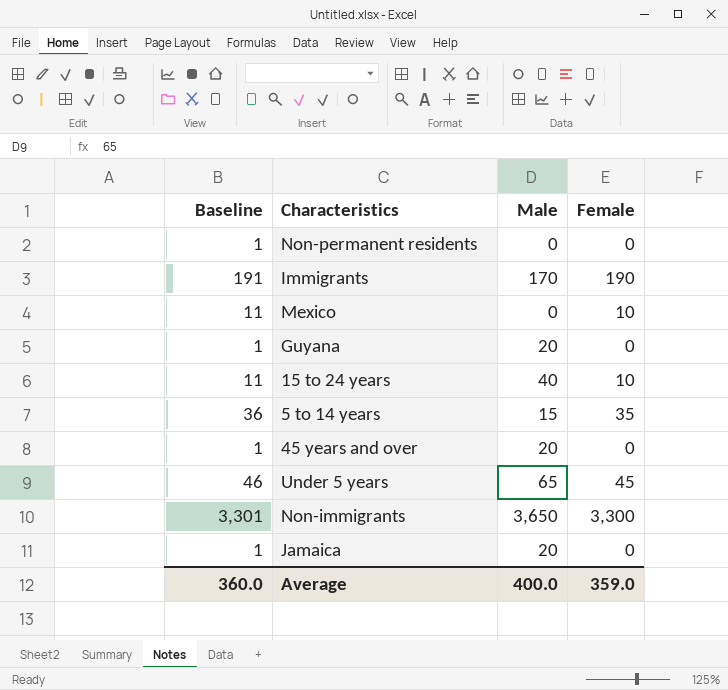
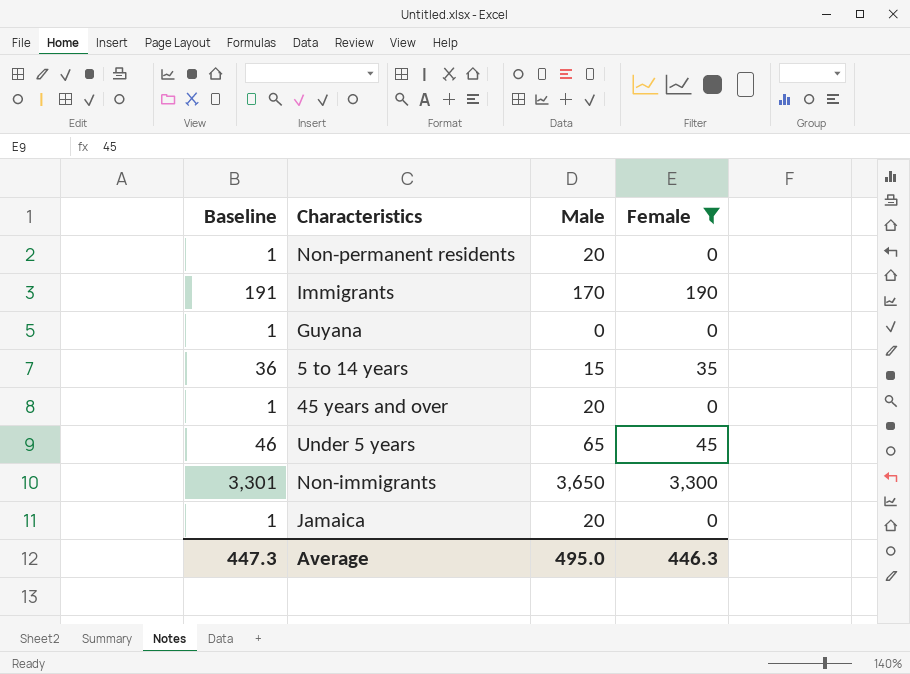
filter: none -> Female != 10
Non-permanent residents | Male: 0 -> 20
Guyana | Male: 20 -> 0
Average | Baseline: 360.0 -> 447.3
Average | Male: 400.0 -> 495.0
Average | Female: 359.0 -> 446.3

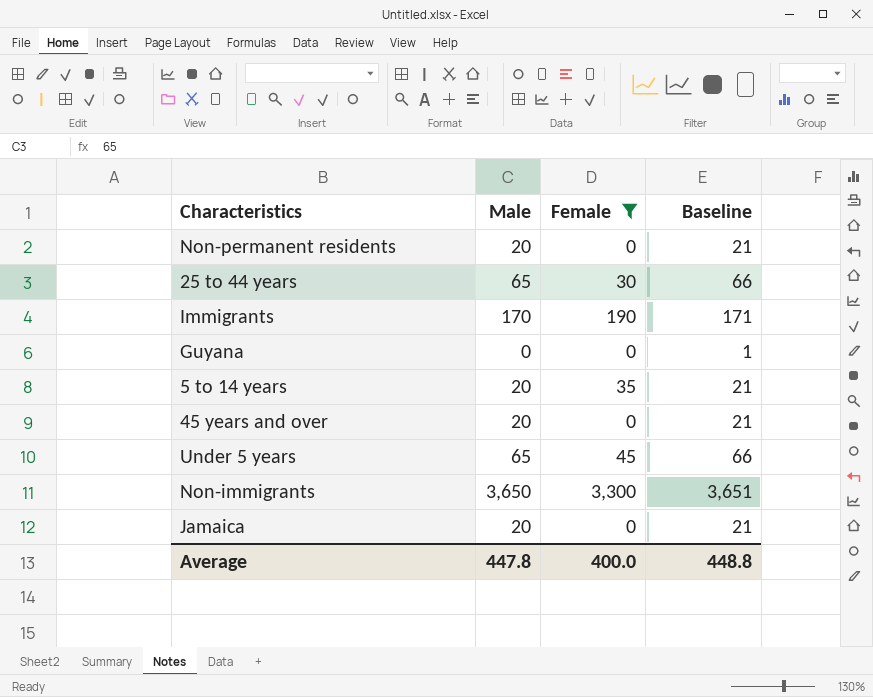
column Baseline | formula: [Female] + 1 -> [Male] + 1
column Baseline | position: 1 -> 4
row 25 to 44 years: none -> 65 | 30 | 66
5 to 14 years | Male: 15 -> 20
Average | Male: 495.0 -> 447.8
Average | Female: 446.3 -> 400.0
Average | Baseline: 447.3 -> 448.8

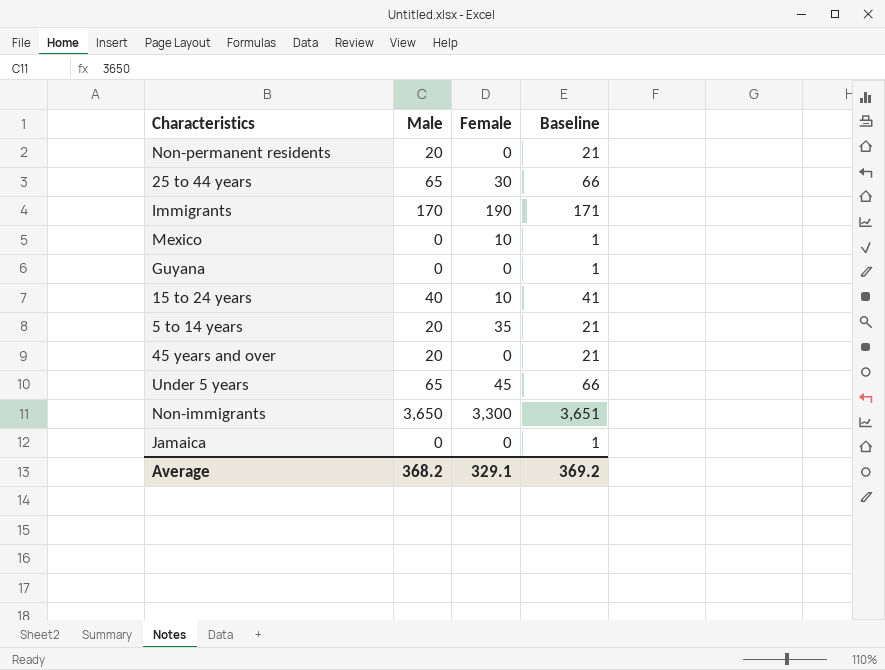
filter: Female != 10 -> none
Jamaica | Male: 20 -> 0
Jamaica | Baseline: 21 -> 1
Average | Male: 447.8 -> 368.2
Average | Female: 400.0 -> 329.1
Average | Baseline: 448.8 -> 369.2

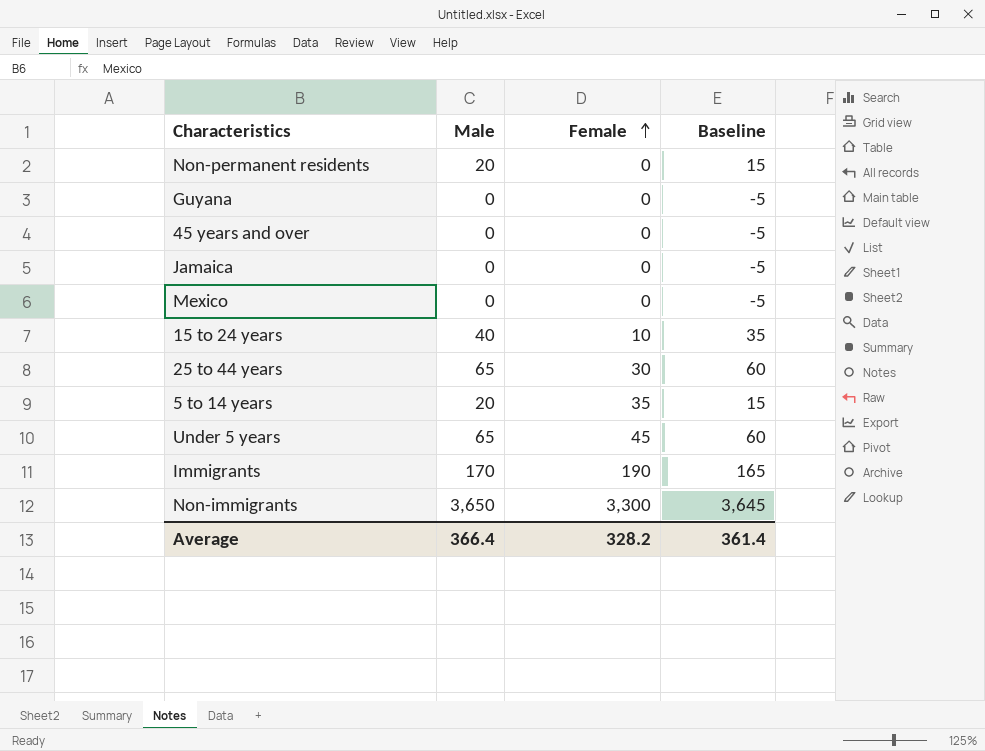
row order: none -> Female ascending
column Baseline | formula: [Male] + 1 -> [Male] - 5
45 years and over | Male: 20 -> 0
Mexico | Female: 10 -> 0
Average | Male: 368.2 -> 366.4
Average | Female: 329.1 -> 328.2
Average | Baseline: 369.2 -> 361.4

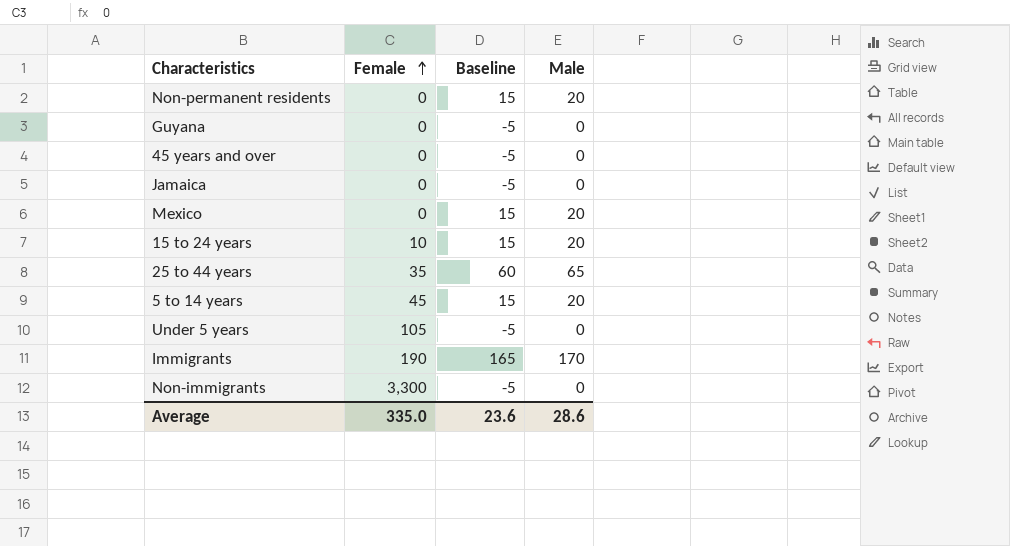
column Male | position: 2 -> 4
Mexico | Baseline: -5 -> 15
Mexico | Male: 0 -> 20
15 to 24 years | Baseline: 35 -> 15
15 to 24 years | Male: 40 -> 20
25 to 44 years | Female: 30 -> 35
5 to 14 years | Female: 35 -> 45
Under 5 years | Female: 45 -> 105
Under 5 years | Baseline: 60 -> -5
Under 5 years | Male: 65 -> 0
Non-immigrants | Baseline: 3,645 -> -5
Non-immigrants | Male: 3,650 -> 0
Average | Female: 328.2 -> 335.0
Average | Baseline: 361.4 -> 23.6
Average | Male: 366.4 -> 28.6

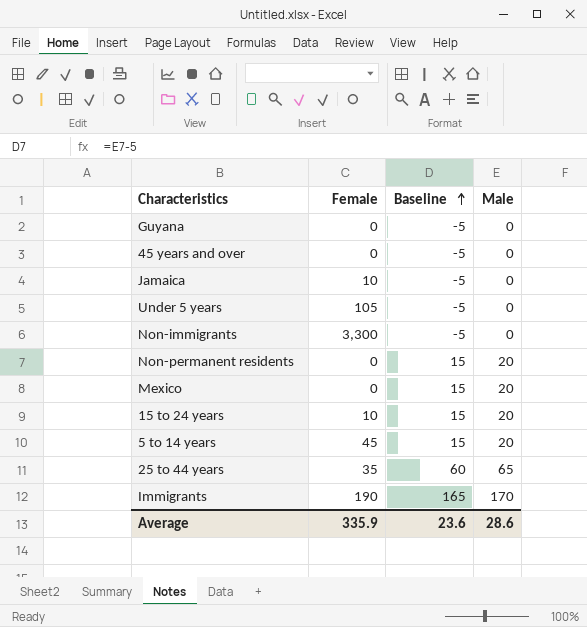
row order: Female ascending -> Baseline ascending
Jamaica | Female: 0 -> 10
Average | Female: 335.0 -> 335.9

